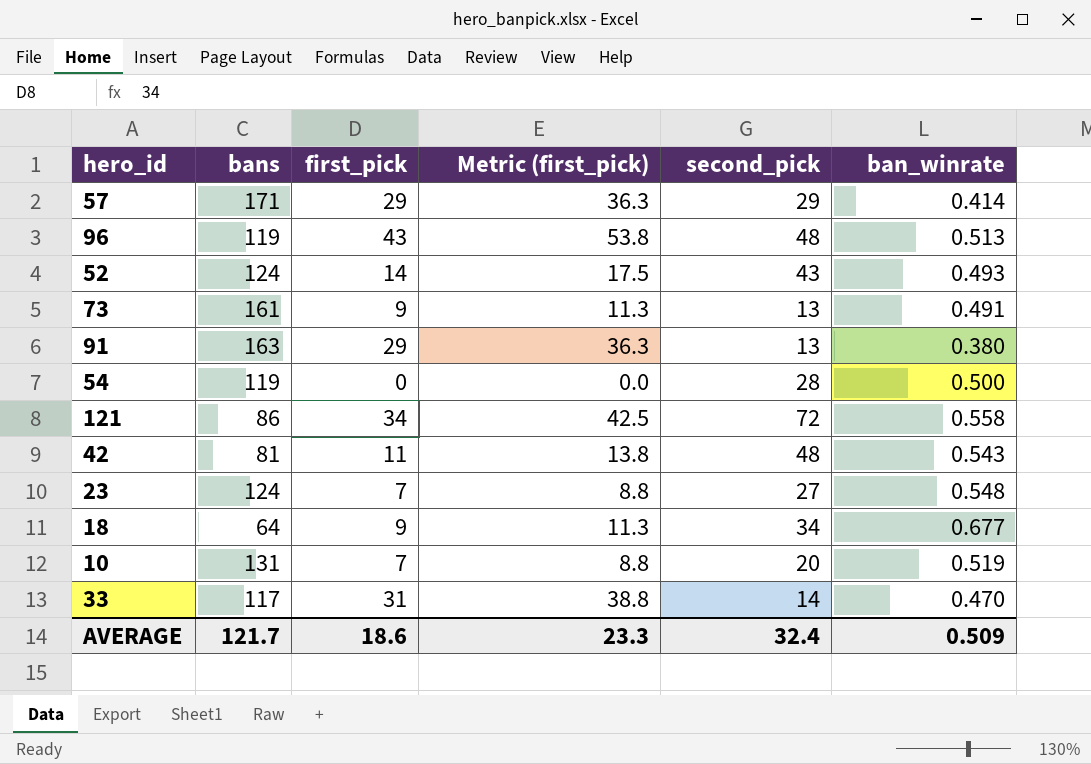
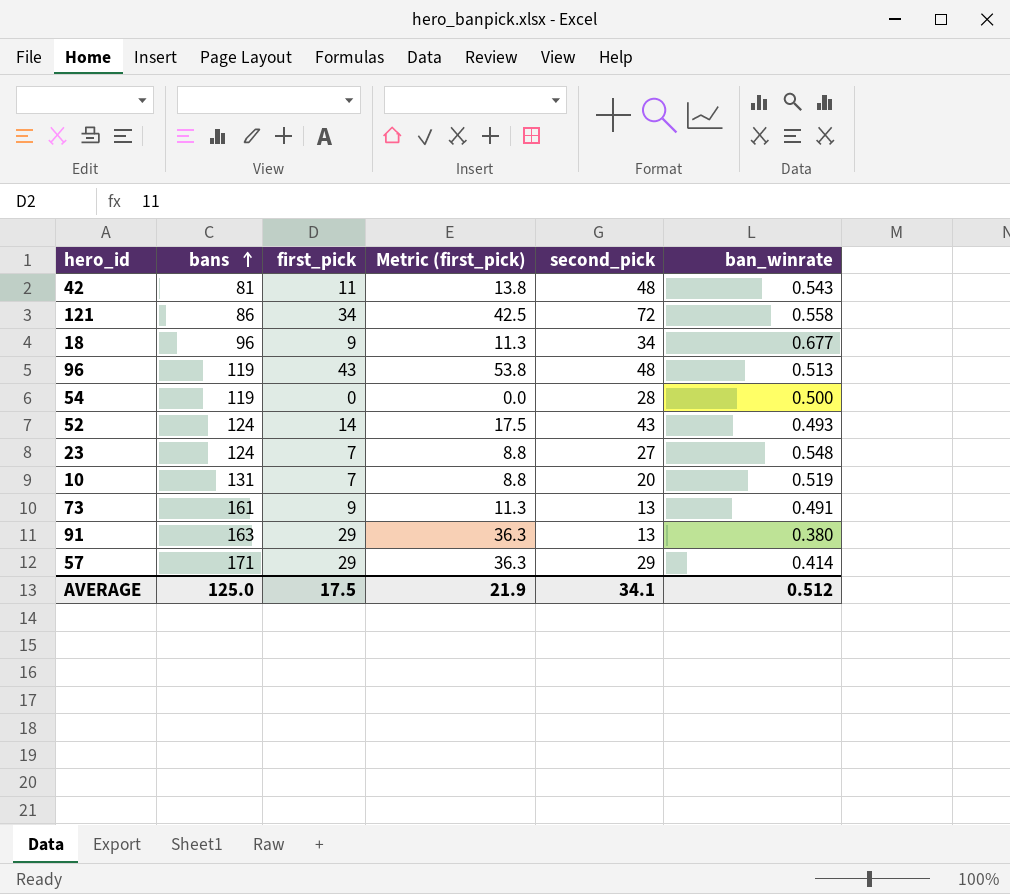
row order: none -> bans ascending
row 33: 117 | 31 | 38.8 | 14 | 0.470 -> none
18 | bans: 64 -> 96
AVERAGE | bans: 121.7 -> 125.0
AVERAGE | first_pick: 18.6 -> 17.5
AVERAGE | Metric (first_pick): 23.3 -> 21.9
AVERAGE | second_pick: 32.4 -> 34.1
AVERAGE | ban_winrate: 0.509 -> 0.512

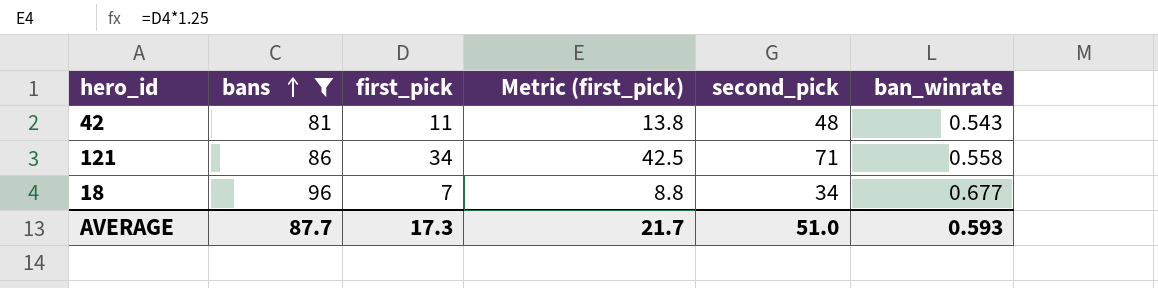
filter: none -> bans <= 96
121 | second_pick: 72 -> 71
18 | first_pick: 9 -> 7
18 | Metric (first_pick): 11.3 -> 8.8
AVERAGE | bans: 125.0 -> 87.7
AVERAGE | first_pick: 17.5 -> 17.3
AVERAGE | Metric (first_pick): 21.9 -> 21.7
AVERAGE | second_pick: 34.1 -> 51.0
AVERAGE | ban_winrate: 0.512 -> 0.593

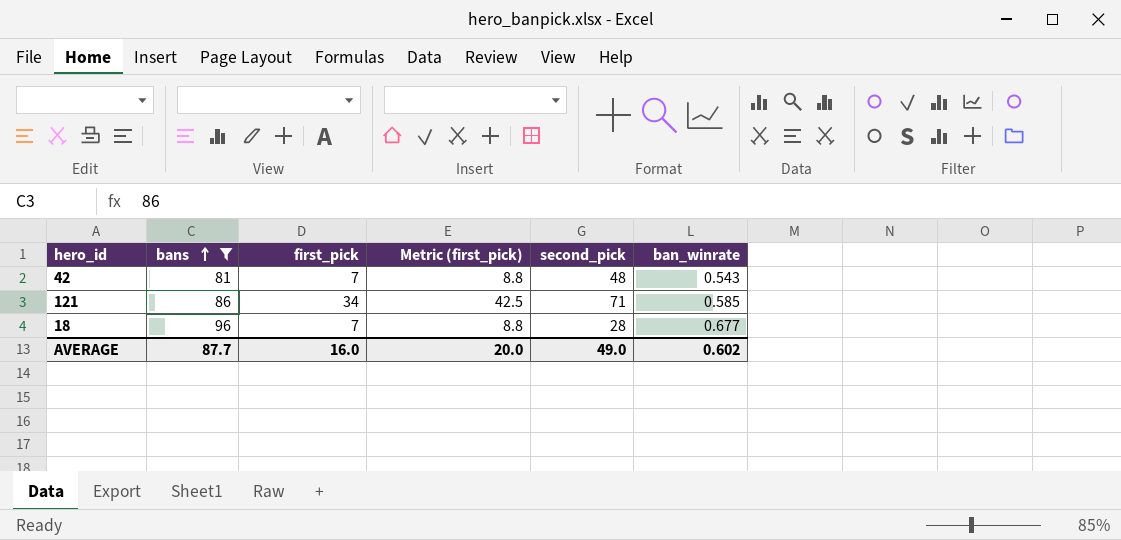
42 | first_pick: 11 -> 7
42 | Metric (first_pick): 13.8 -> 8.8
121 | ban_winrate: 0.558 -> 0.585
18 | second_pick: 34 -> 28
AVERAGE | first_pick: 17.3 -> 16.0
AVERAGE | Metric (first_pick): 21.7 -> 20.0
AVERAGE | second_pick: 51.0 -> 49.0
AVERAGE | ban_winrate: 0.593 -> 0.602

